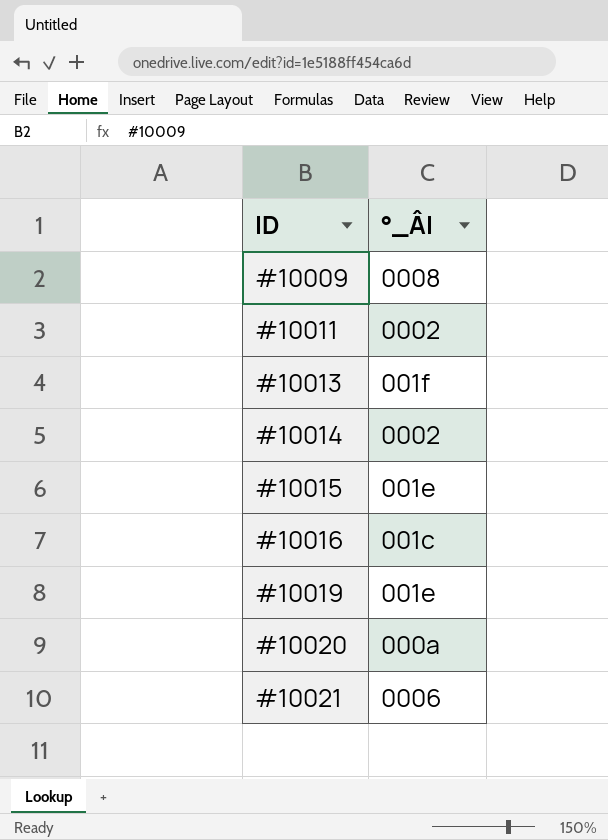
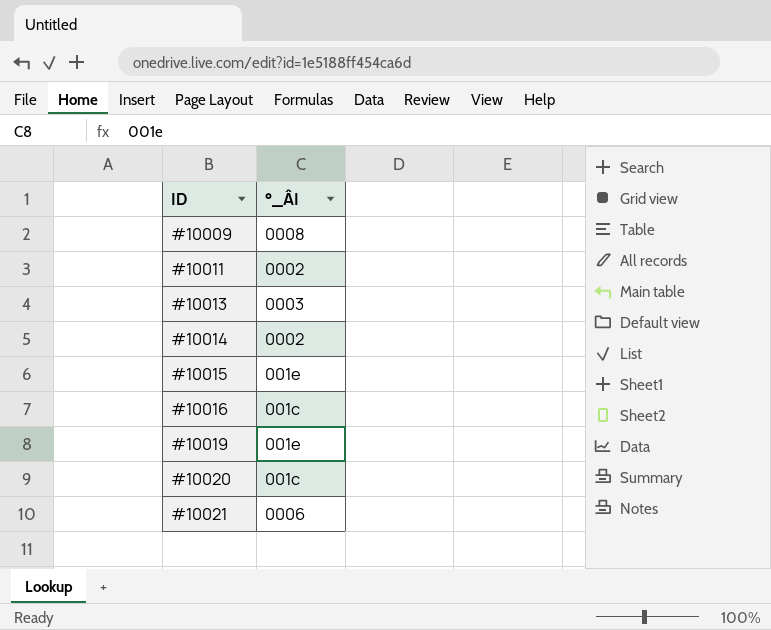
#10013 | °_ÂI: 001f -> 0003
#10020 | °_ÂI: 000a -> 001c

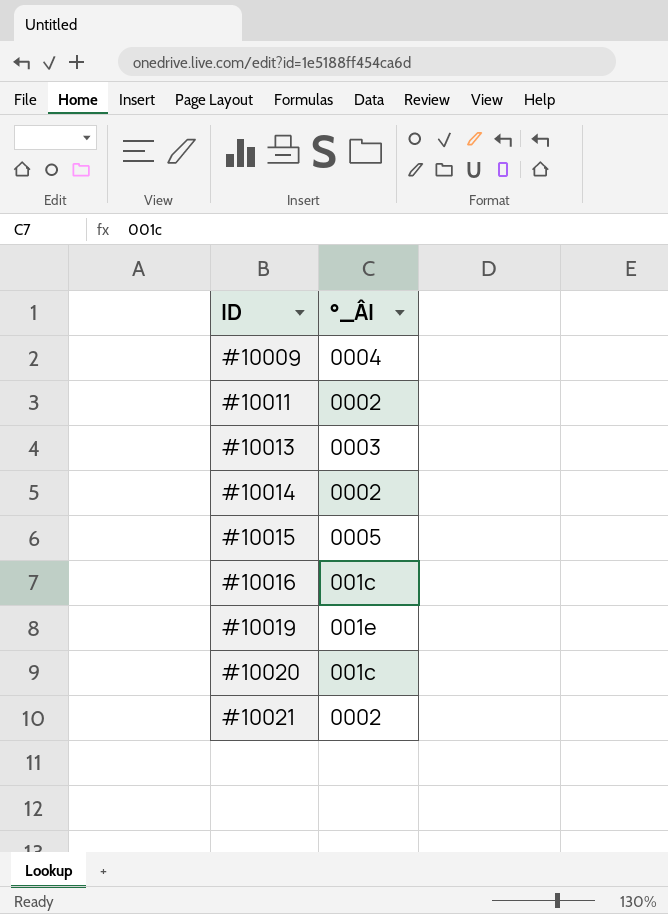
#10009 | °_ÂI: 0008 -> 0004
#10015 | °_ÂI: 001e -> 0005
#10021 | °_ÂI: 0006 -> 0002

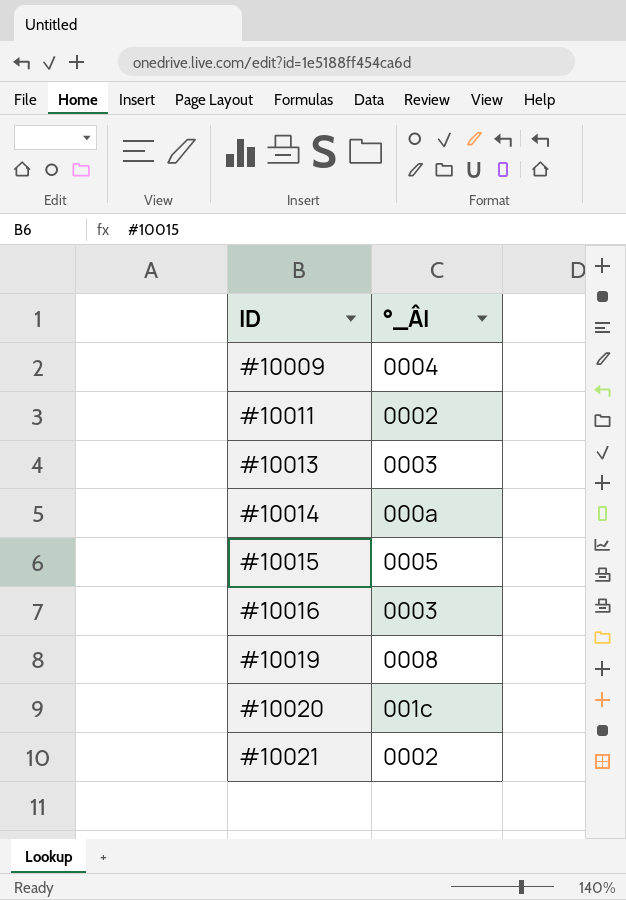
#10014 | °_ÂI: 0002 -> 000a
#10016 | °_ÂI: 001c -> 0003
#10019 | °_ÂI: 001e -> 0008

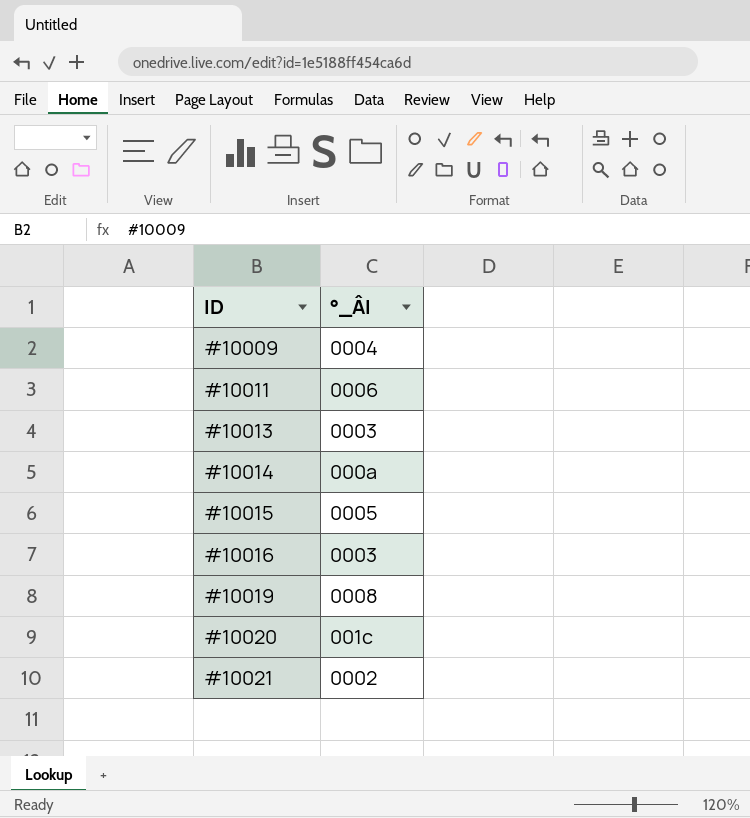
#10011 | °_ÂI: 0002 -> 0006

